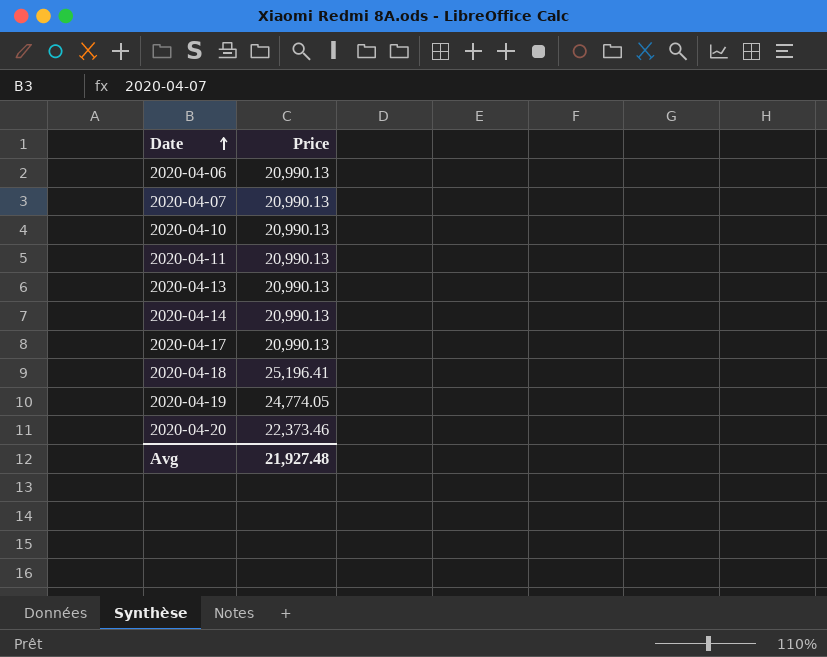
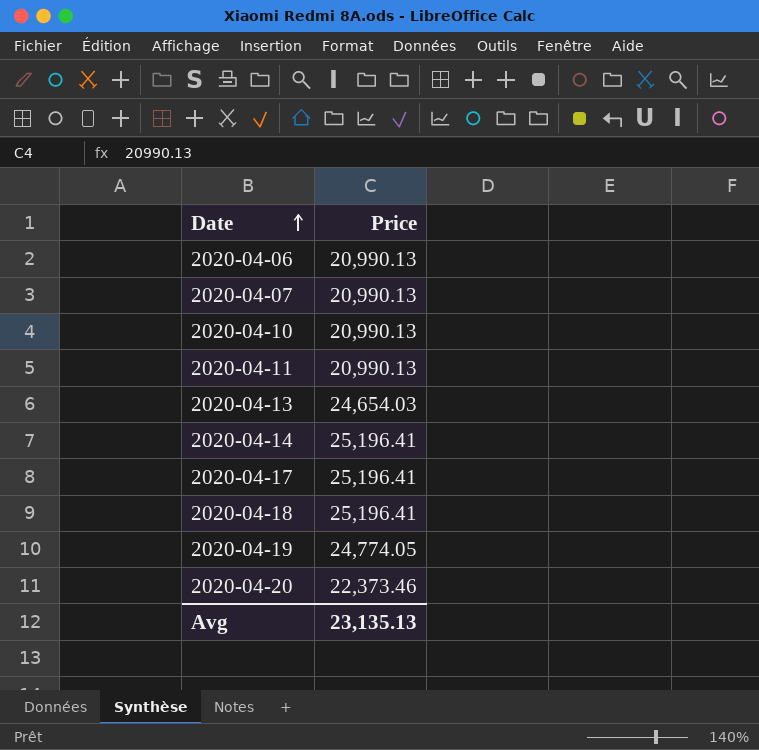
2020-04-13 | Price: 20,990.13 -> 24,654.03
2020-04-14 | Price: 20,990.13 -> 25,196.41
2020-04-17 | Price: 20,990.13 -> 25,196.41
Avg | Price: 21,927.48 -> 23,135.13

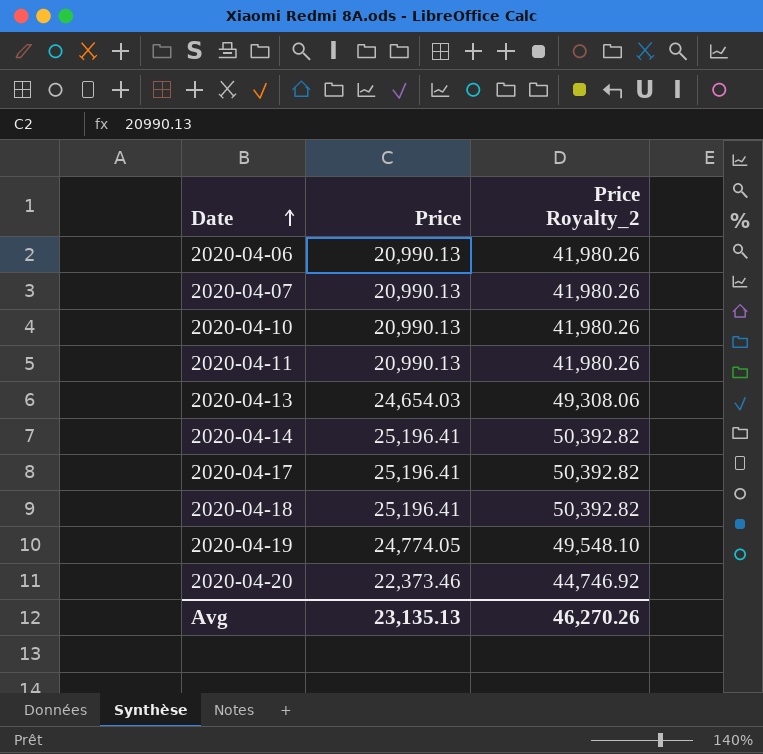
column Price Royalty_2 | formula: none -> [Price] * 2

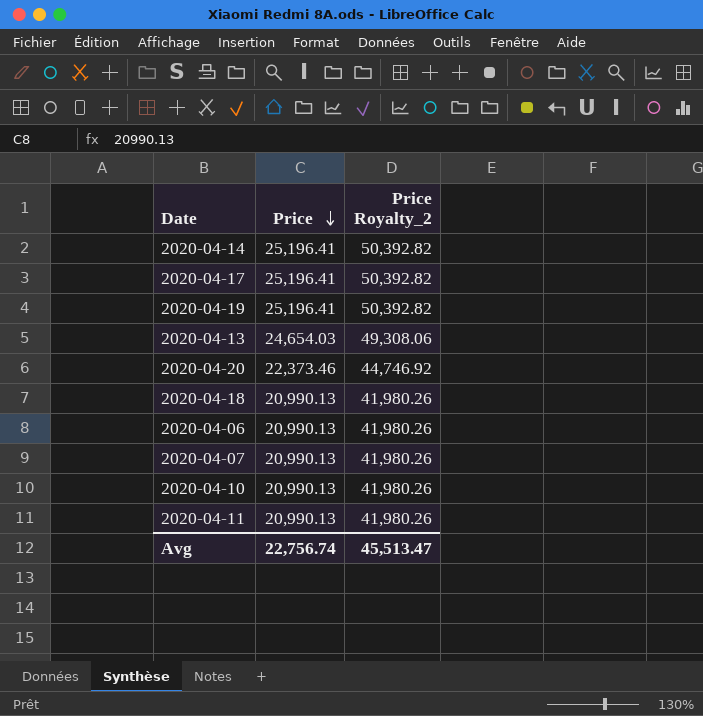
row order: Date ascending -> Price descending
2020-04-19 | Price: 24,774.05 -> 25,196.41
2020-04-19 | Price Royalty_2: 49,548.10 -> 50,392.82
2020-04-18 | Price: 25,196.41 -> 20,990.13
2020-04-18 | Price Royalty_2: 50,392.82 -> 41,980.26
Avg | Price: 23,135.13 -> 22,756.74
Avg | Price Royalty_2: 46,270.26 -> 45,513.47

